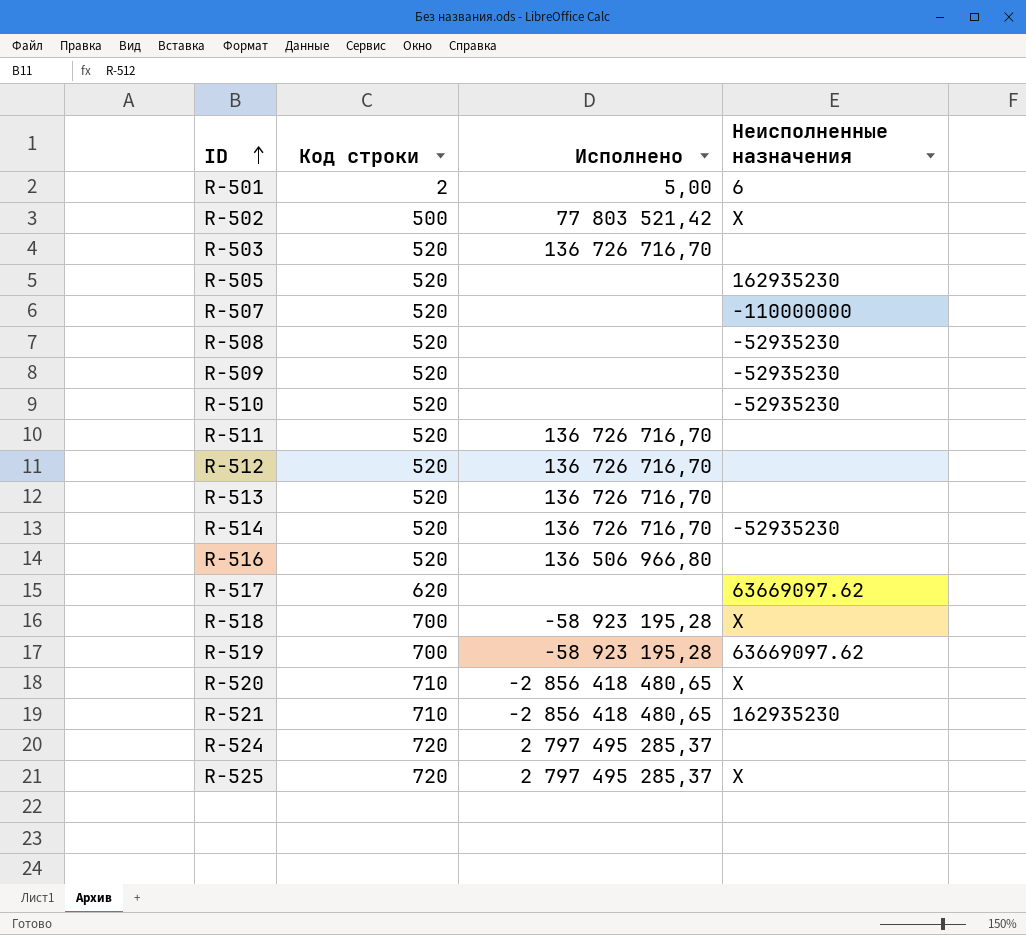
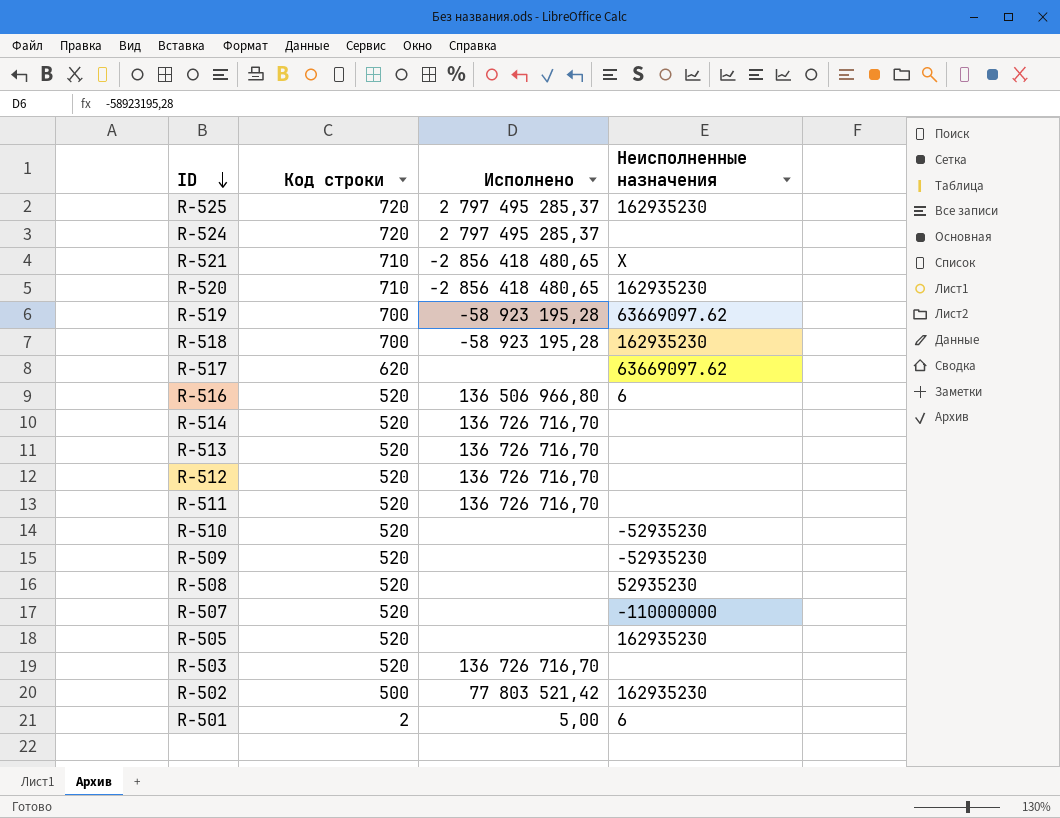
row order: ID ascending -> ID descending
R-525 | Неисполненные назначения: X -> 162935230
R-521 | Неисполненные назначения: 162935230 -> X
R-520 | Неисполненные назначения: X -> 162935230
R-518 | Неисполненные назначения: X -> 162935230
R-516 | Неисполненные назначения: none -> 6
R-514 | Неисполненные назначения: -52935230 -> none
R-508 | Неисполненные назначения: -52935230 -> 52935230
R-502 | Неисполненные назначения: X -> 162935230

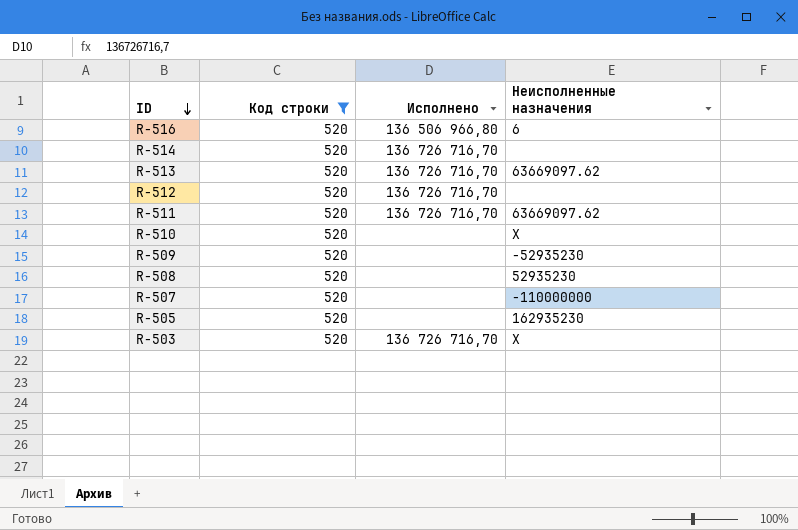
filter: none -> Код строки = 520
R-513 | Неисполненные назначения: none -> 63669097.62
R-511 | Неисполненные назначения: none -> 63669097.62
R-510 | Неисполненные назначения: -52935230 -> X
R-503 | Неисполненные назначения: none -> X

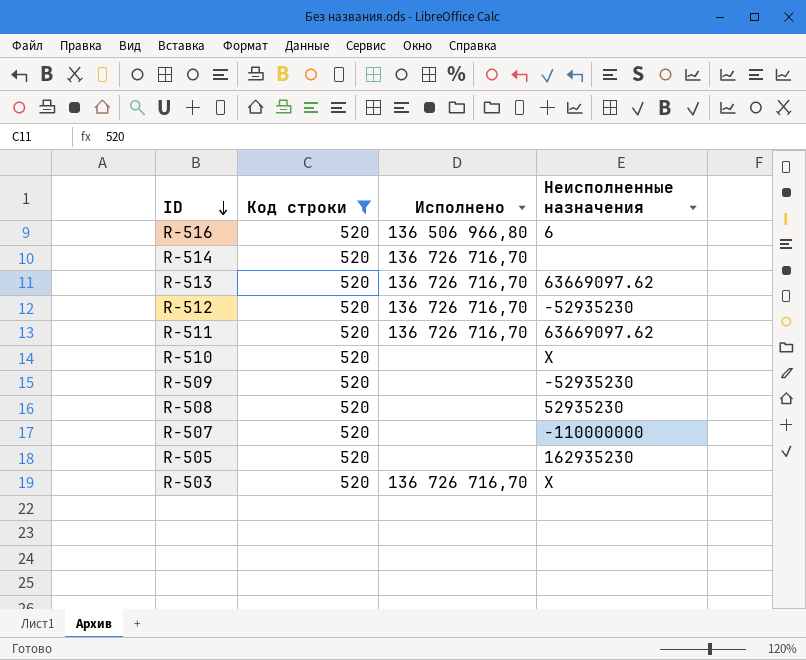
R-512 | Неисполненные назначения: none -> -52935230

